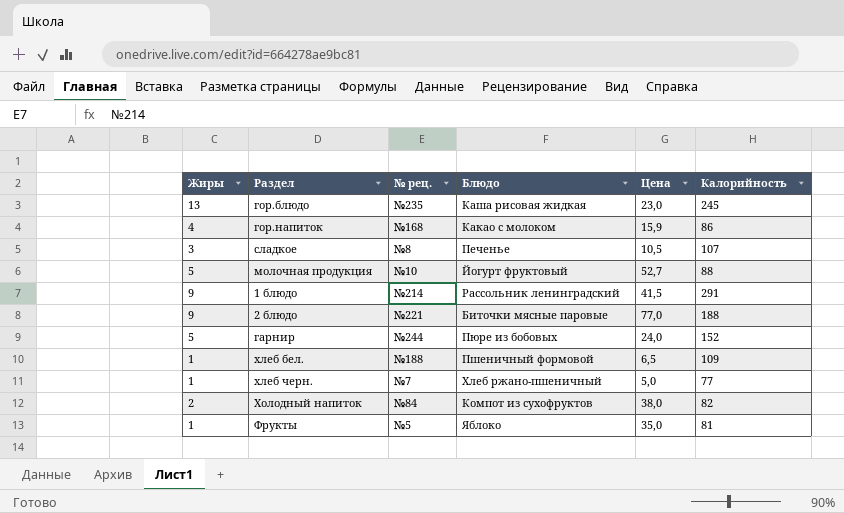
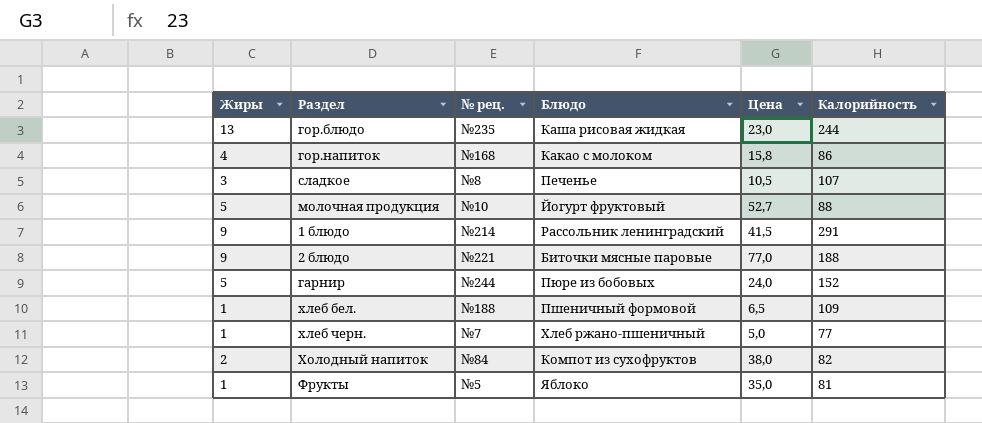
гор.блюдо | Калорийность: 245 -> 244
гор.напиток | Цена: 15,9 -> 15,8

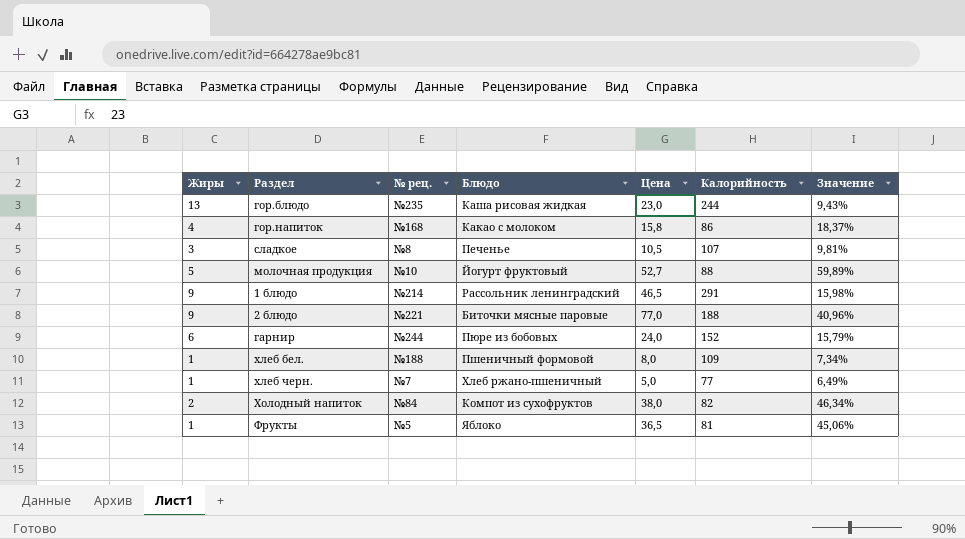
column Значение | formula: none -> [Цена] / [Калорийность]
1 блюдо | Цена: 41,5 -> 46,5
гарнир | Жиры: 5 -> 6
хлеб бел. | Цена: 6,5 -> 8,0
Фрукты | Цена: 35,0 -> 36,5

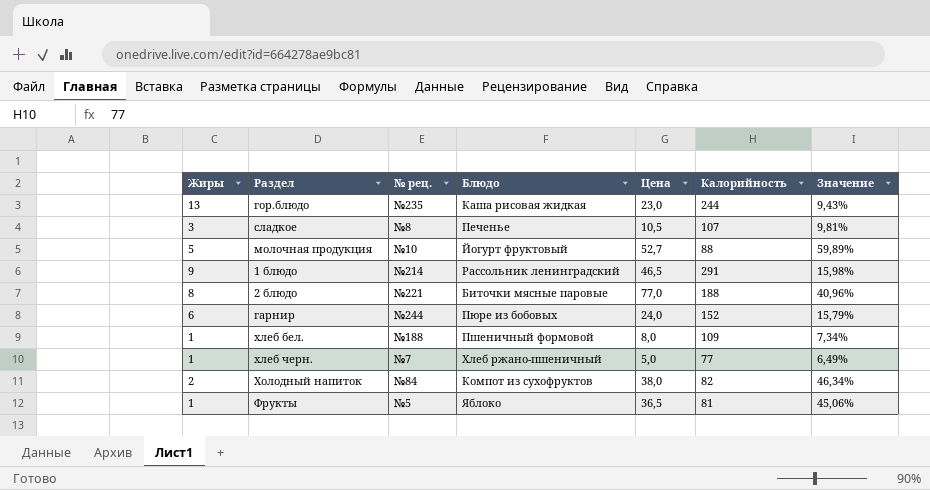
row гор.напиток: 4 | №168 | Какао с молоком | 15,8 | 86 | 18,37% -> none
2 блюдо | Жиры: 9 -> 8

